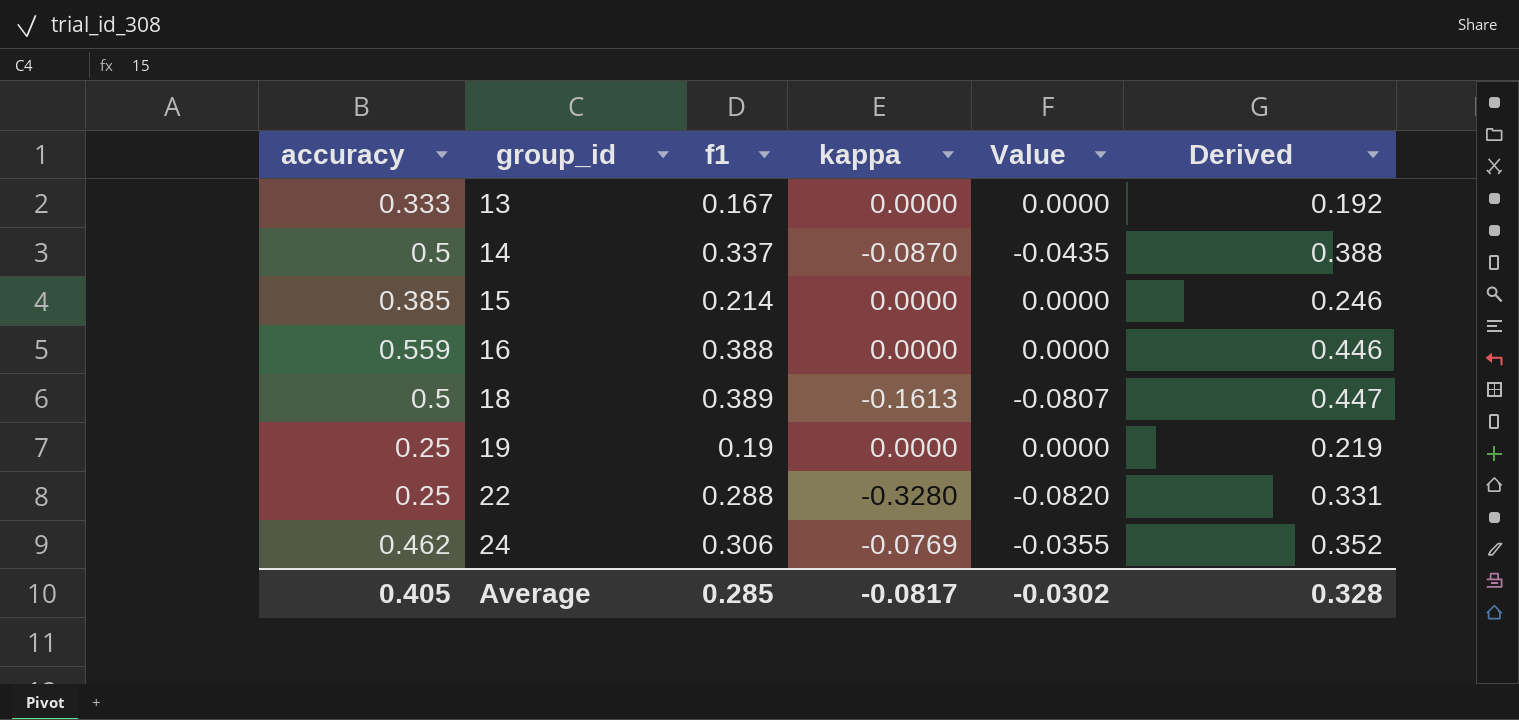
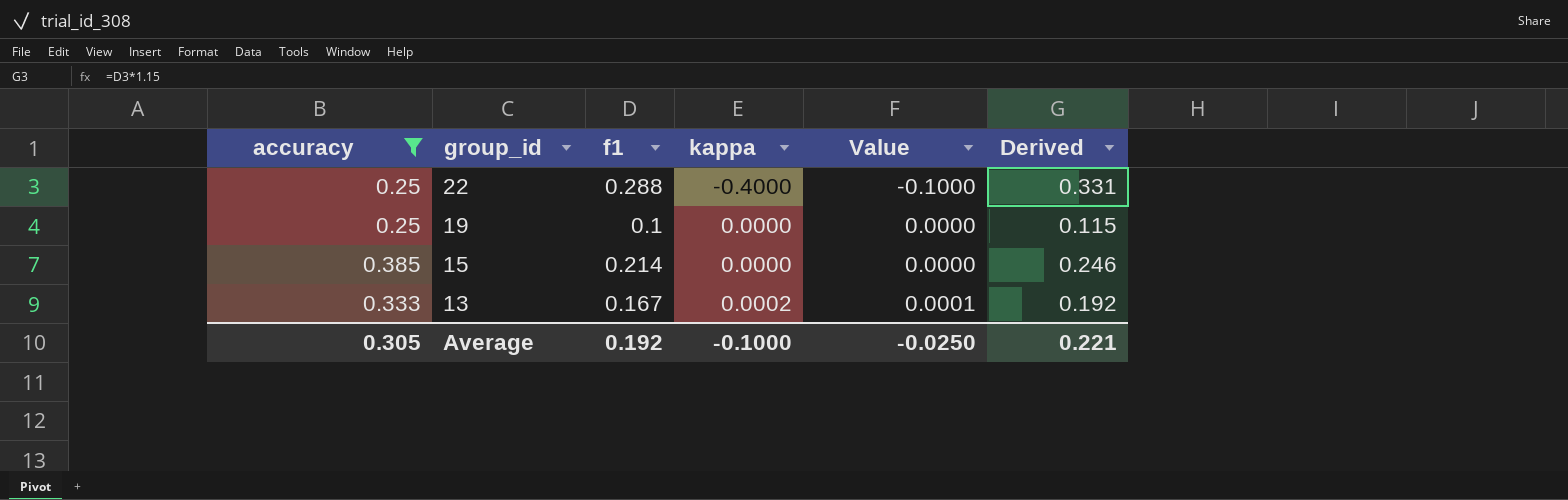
filter: none -> accuracy <= 0.385
row order: group_id ascending -> group_id descending
22 | kappa: -0.3280 -> -0.4000
22 | Value: -0.0820 -> -0.1000
19 | f1: 0.19 -> 0.1
19 | Derived: 0.219 -> 0.115
13 | kappa: 0.0000 -> 0.0002
13 | Value: 0.0000 -> 0.0001
Average | accuracy: 0.405 -> 0.305
Average | f1: 0.285 -> 0.192
Average | kappa: -0.0817 -> -0.1000
Average | Value: -0.0302 -> -0.0250
Average | Derived: 0.328 -> 0.221

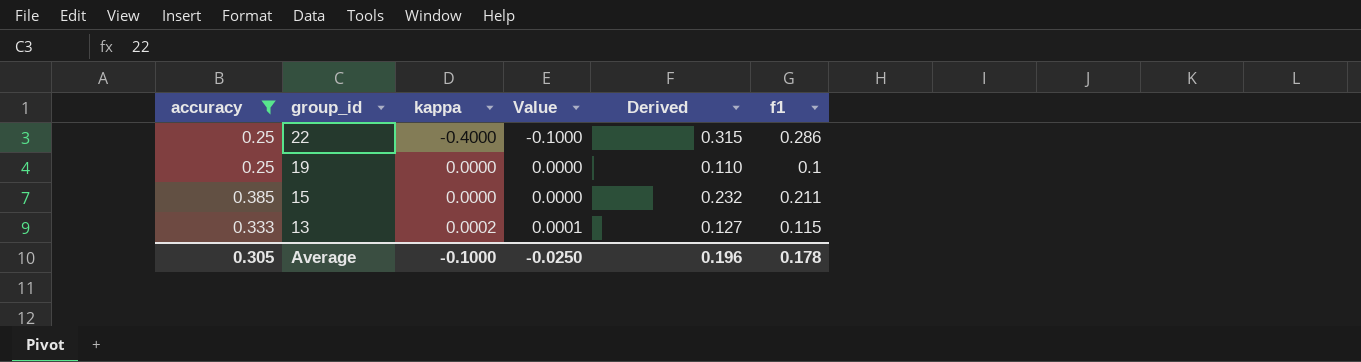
column Derived | formula: [f1] * 1.15 -> [f1] * 1.1
column f1 | position: 3 -> 6
22 | f1: 0.288 -> 0.286
15 | f1: 0.214 -> 0.211
13 | f1: 0.167 -> 0.115
Average | Derived: 0.221 -> 0.196
Average | f1: 0.192 -> 0.178

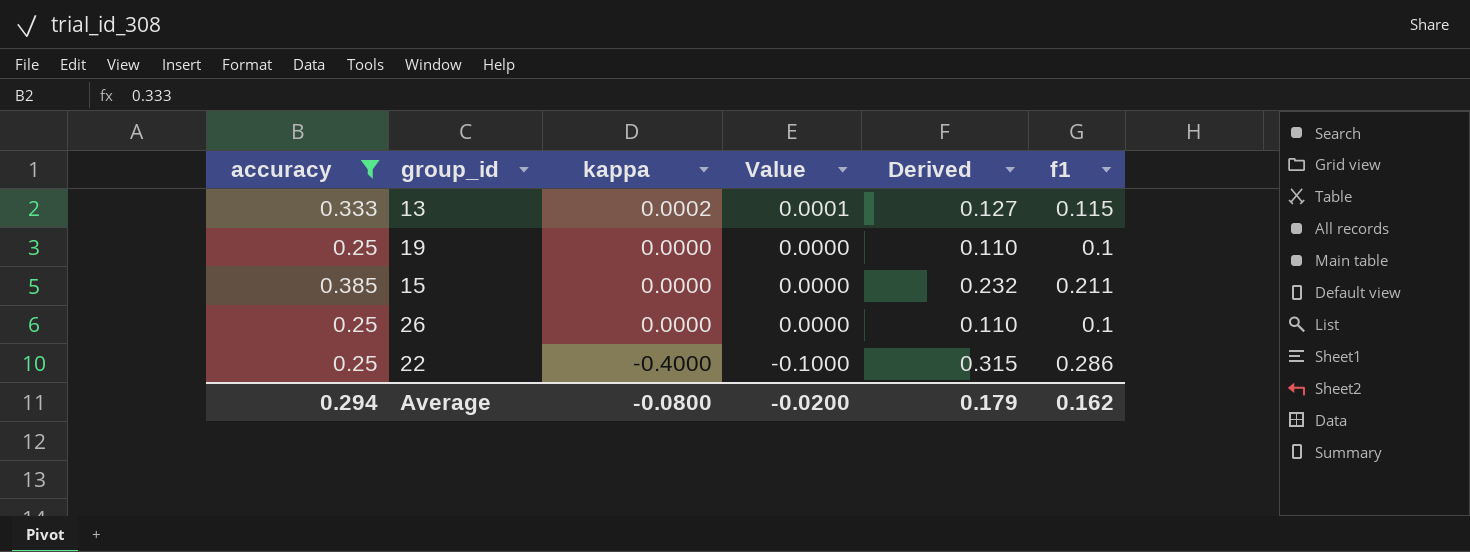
row order: group_id descending -> kappa descending
row 26: none -> 0.25 | 0.0000 | 0.0000 | 0.110 | 0.1
Average | accuracy: 0.305 -> 0.294
Average | kappa: -0.1000 -> -0.0800
Average | Value: -0.0250 -> -0.0200
Average | Derived: 0.196 -> 0.179
Average | f1: 0.178 -> 0.162

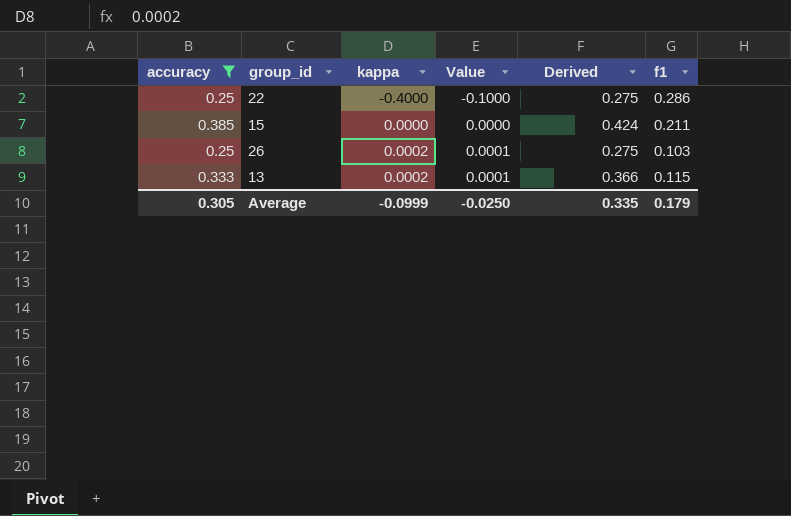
row order: kappa descending -> kappa ascending
column Derived | formula: [f1] * 1.1 -> [accuracy] * 1.1
row 19: 0.25 | 0.0000 | 0.0000 | 0.110 | 0.1 -> none
26 | kappa: 0.0000 -> 0.0002
26 | Value: 0.0000 -> 0.0001
26 | f1: 0.1 -> 0.103
Average | accuracy: 0.294 -> 0.305
Average | kappa: -0.0800 -> -0.0999
Average | Value: -0.0200 -> -0.0250
Average | Derived: 0.179 -> 0.335
Average | f1: 0.162 -> 0.179

